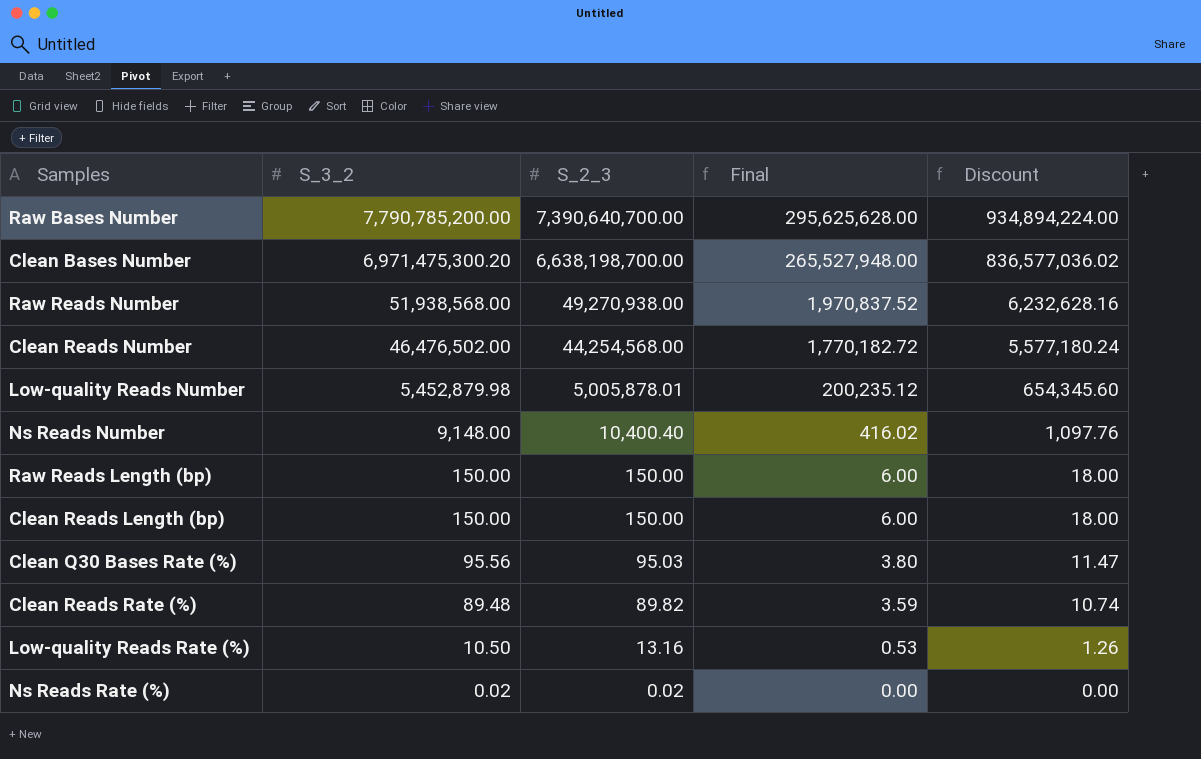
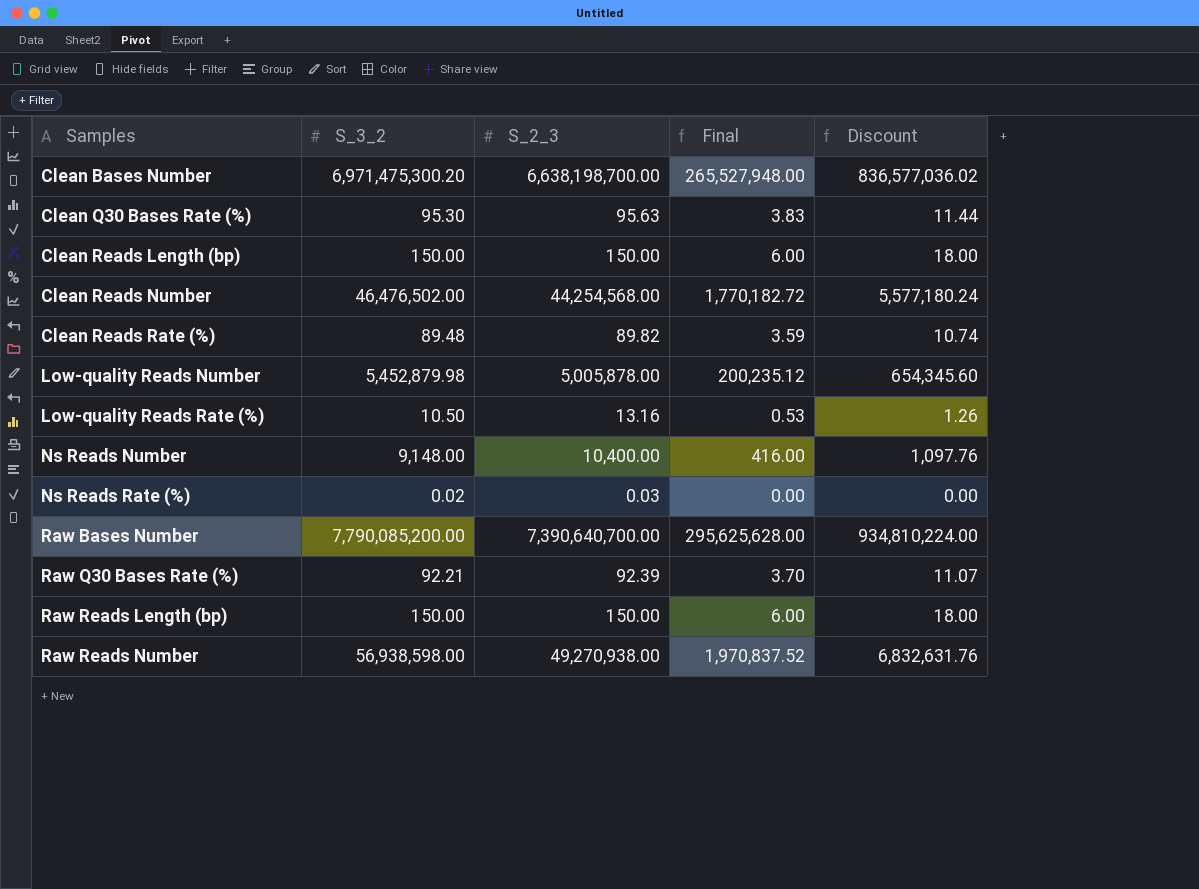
row order: S_3_2 descending -> Samples ascending
Clean Q30 Bases Rate (%) | S_3_2: 95.56 -> 95.30
Clean Q30 Bases Rate (%) | S_2_3: 95.03 -> 95.63
Clean Q30 Bases Rate (%) | Final: 3.80 -> 3.83
Clean Q30 Bases Rate (%) | Discount: 11.47 -> 11.44
Low-quality Reads Number | S_2_3: 5,005,878.01 -> 5,005,878.00
Ns Reads Number | S_2_3: 10,400.40 -> 10,400.00
Ns Reads Number | Final: 416.02 -> 416.00
Ns Reads Rate (%) | S_2_3: 0.02 -> 0.03
Raw Bases Number | S_3_2: 7,790,785,200.00 -> 7,790,085,200.00
Raw Bases Number | Discount: 934,894,224.00 -> 934,810,224.00
row Raw Q30 Bases Rate (%): none -> 92.21 | 92.39 | 3.70 | 11.07
Raw Reads Number | S_3_2: 51,938,568.00 -> 56,938,598.00
Raw Reads Number | Discount: 6,232,628.16 -> 6,832,631.76

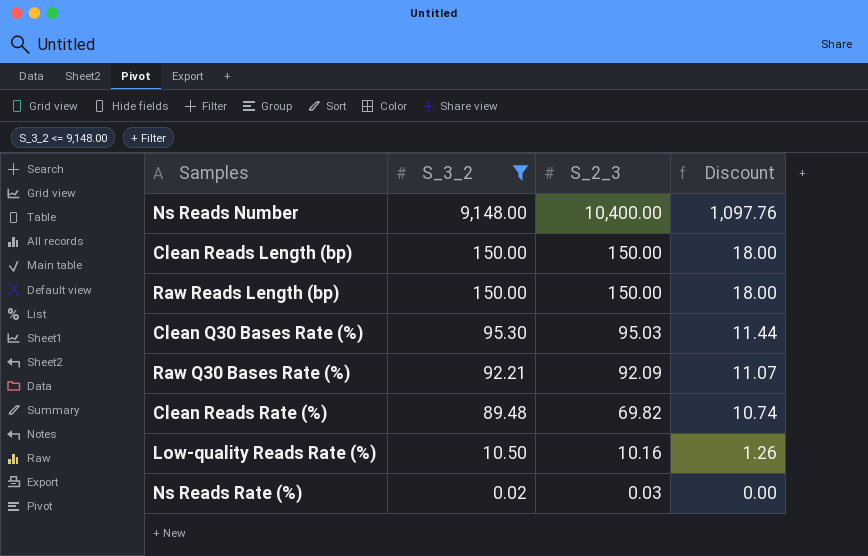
filter: none -> S_3_2 <= 9,148.00
row order: Samples ascending -> S_3_2 descending
column Final | formula: [S_2_3] * 0.04 -> none
Clean Q30 Bases Rate (%) | S_2_3: 95.63 -> 95.03
Raw Q30 Bases Rate (%) | S_2_3: 92.39 -> 92.09
Clean Reads Rate (%) | S_2_3: 89.82 -> 69.82
Low-quality Reads Rate (%) | S_2_3: 13.16 -> 10.16

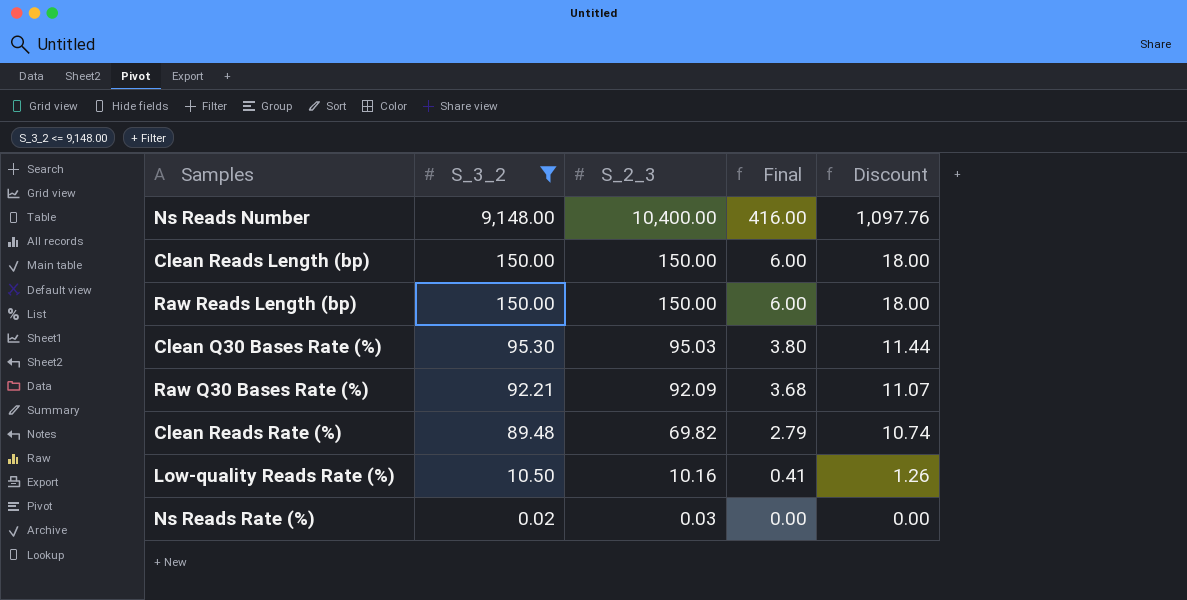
column Final | formula: none -> [S_2_3] * 0.04

